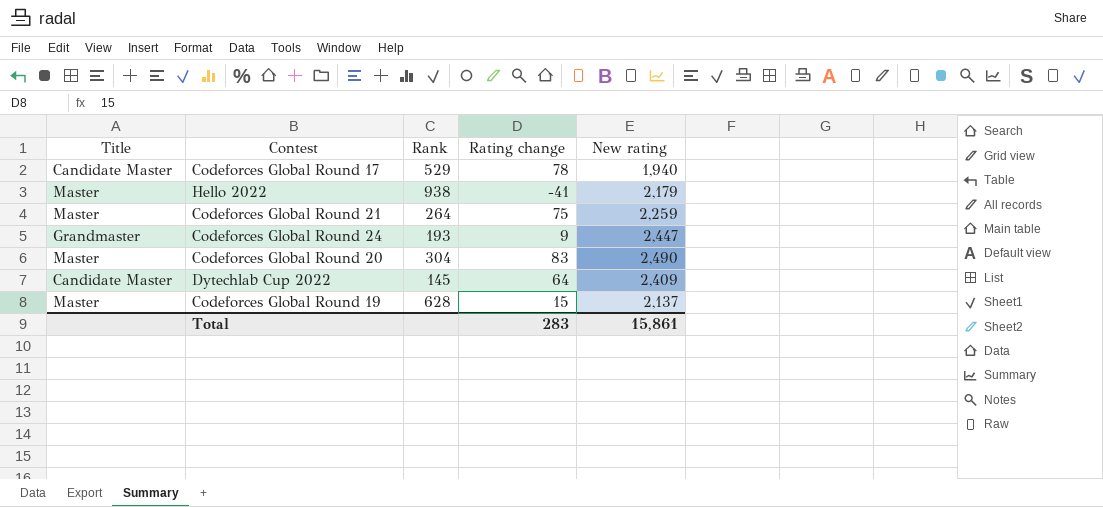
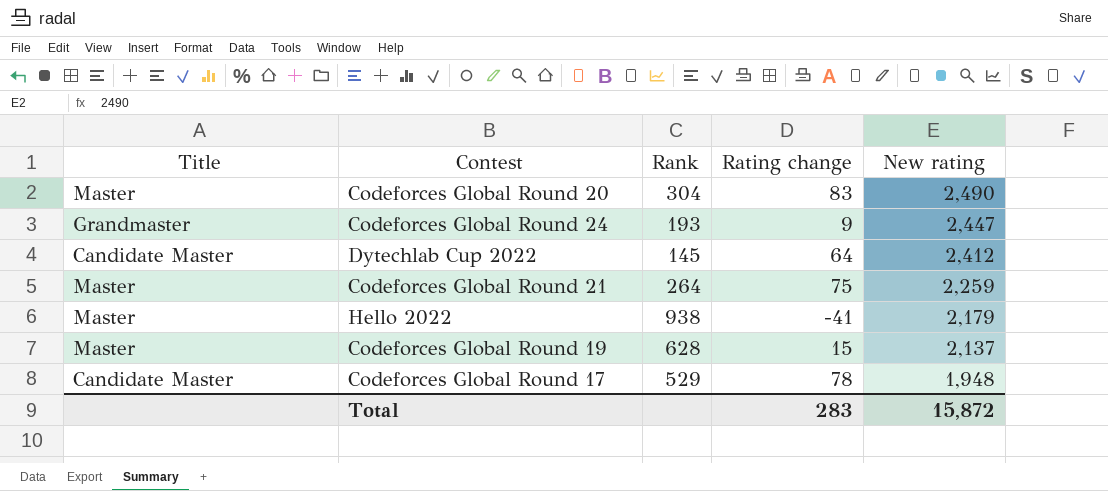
row order: none -> New rating descending
Dytechlab Cup 2022 | New rating: 2,409 -> 2,412
Codeforces Global Round 17 | New rating: 1,940 -> 1,948
Total | New rating: 15,861 -> 15,872

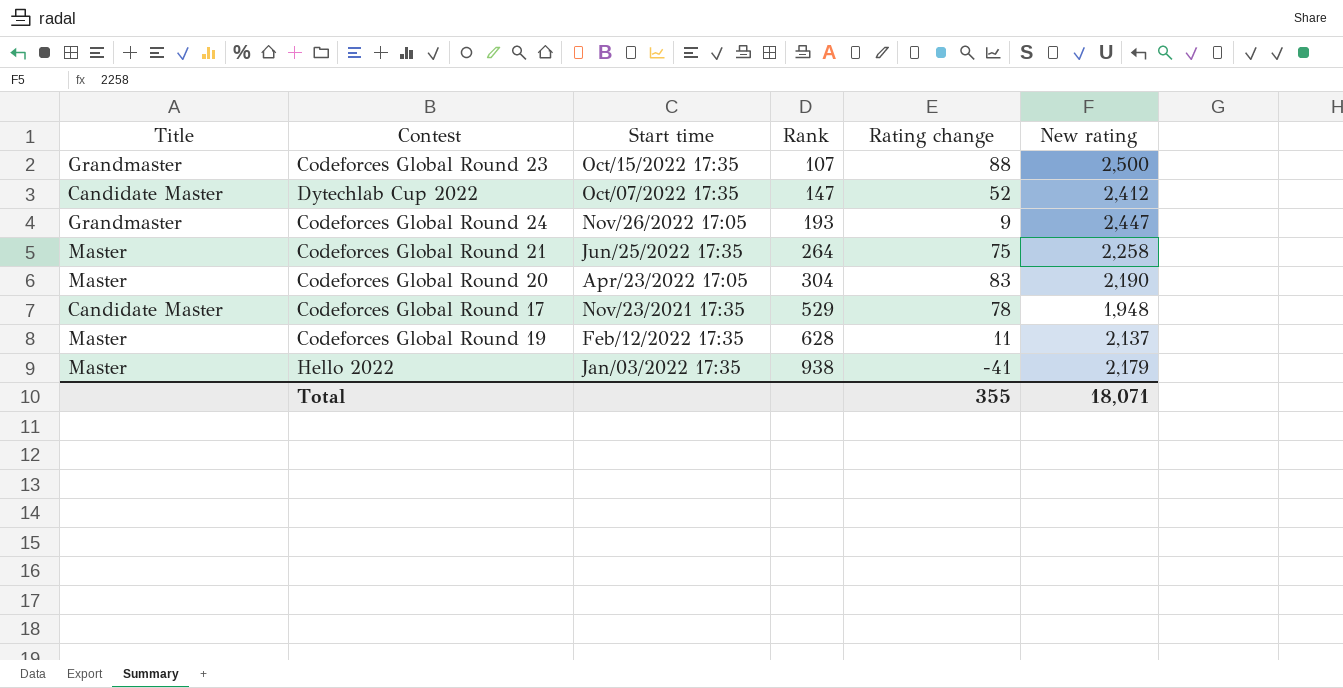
row order: New rating descending -> Rank ascending
column Start time | position: none -> 3
row Codeforces Global Round 23: none -> Grandmaster | Oct/15/2022 17:35 | 107 | 88 | 2,500
Dytechlab Cup 2022 | Rank: 145 -> 147
Dytechlab Cup 2022 | Rating change: 64 -> 52
Codeforces Global Round 21 | New rating: 2,259 -> 2,258
Codeforces Global Round 20 | New rating: 2,490 -> 2,190
Codeforces Global Round 19 | Rating change: 15 -> 11
Total | Rating change: 283 -> 355
Total | New rating: 15,872 -> 18,071

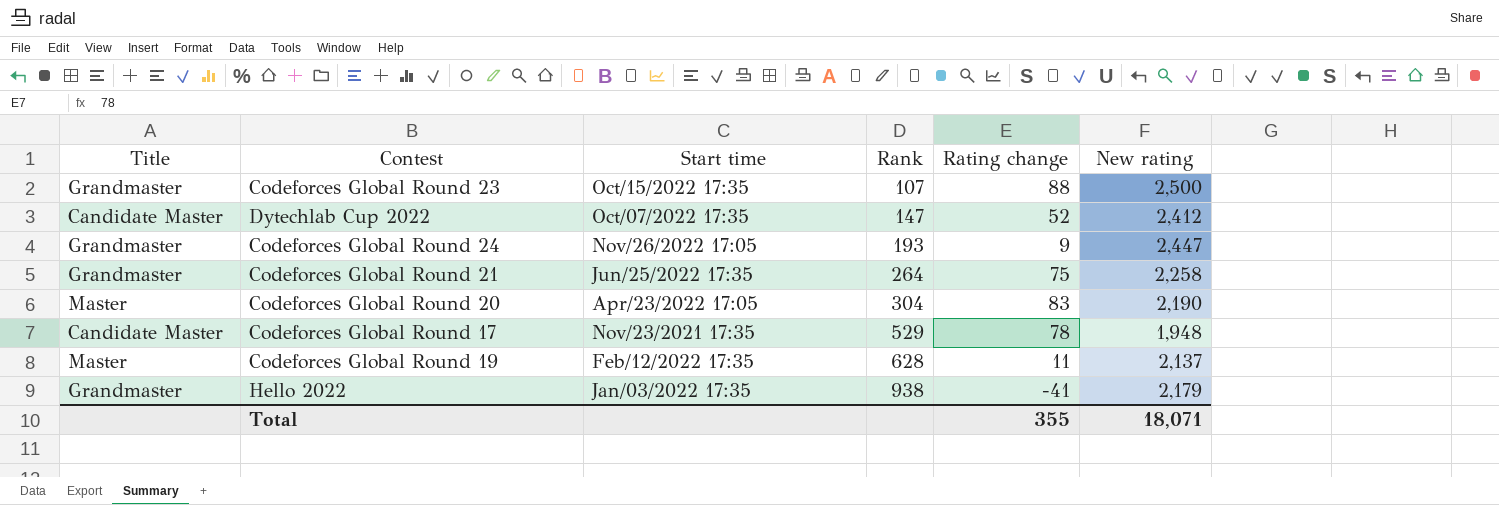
Codeforces Global Round 21 | Title: Master -> Grandmaster
Hello 2022 | Title: Master -> Grandmaster

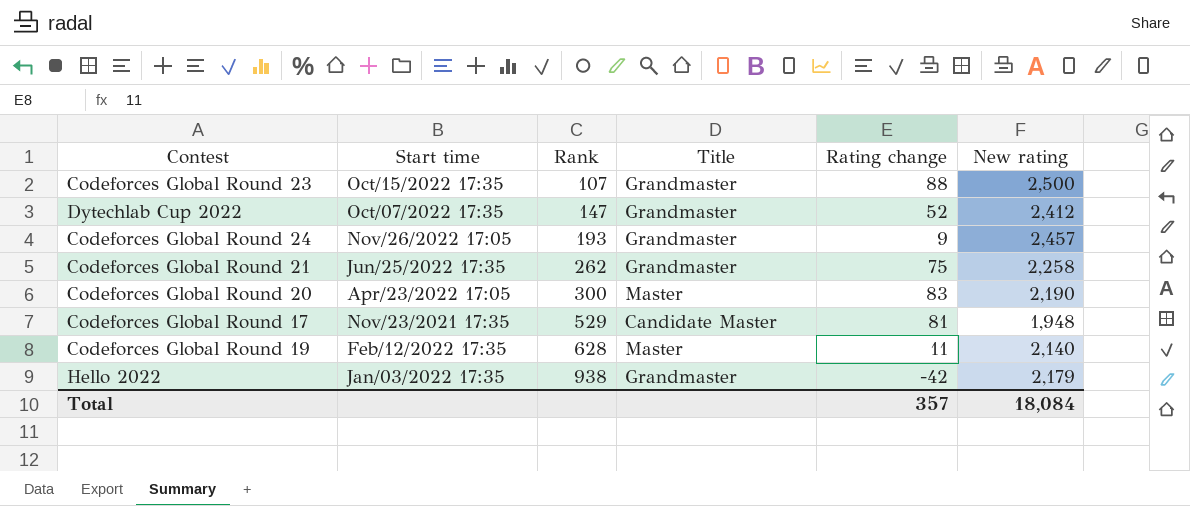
column Title | position: 1 -> 4
Dytechlab Cup 2022 | Title: Candidate Master -> Grandmaster
Codeforces Global Round 24 | New rating: 2,447 -> 2,457
Codeforces Global Round 21 | Rank: 264 -> 262
Codeforces Global Round 20 | Rank: 304 -> 300
Codeforces Global Round 17 | Rating change: 78 -> 81
Codeforces Global Round 19 | New rating: 2,137 -> 2,140
Hello 2022 | Rating change: -41 -> -42
Total | Rating change: 355 -> 357
Total | New rating: 18,071 -> 18,084

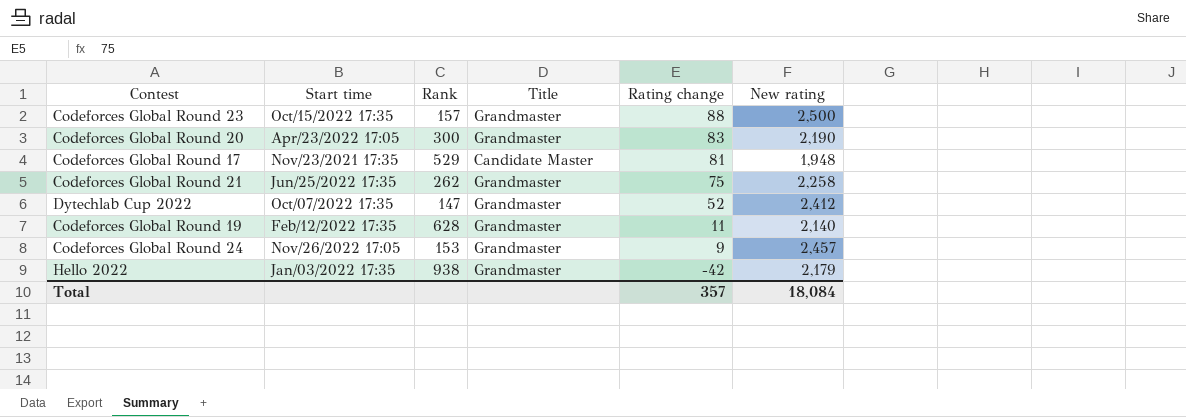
row order: Rank ascending -> Rating change descending
Codeforces Global Round 23 | Rank: 107 -> 157
Codeforces Global Round 20 | Title: Master -> Grandmaster
Codeforces Global Round 19 | Title: Master -> Grandmaster
Codeforces Global Round 24 | Rank: 193 -> 153

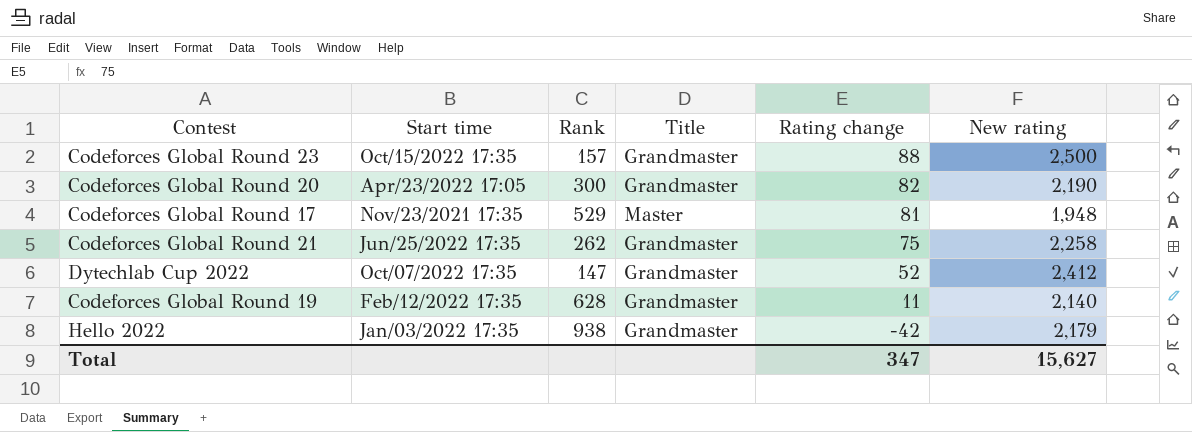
row Codeforces Global Round 24: Nov/26/2022 17:05 | 153 | Grandmaster | 9 | 2,457 -> none
Codeforces Global Round 20 | Rating change: 83 -> 82
Codeforces Global Round 17 | Title: Candidate Master -> Master
Total | Rating change: 357 -> 347
Total | New rating: 18,084 -> 15,627

